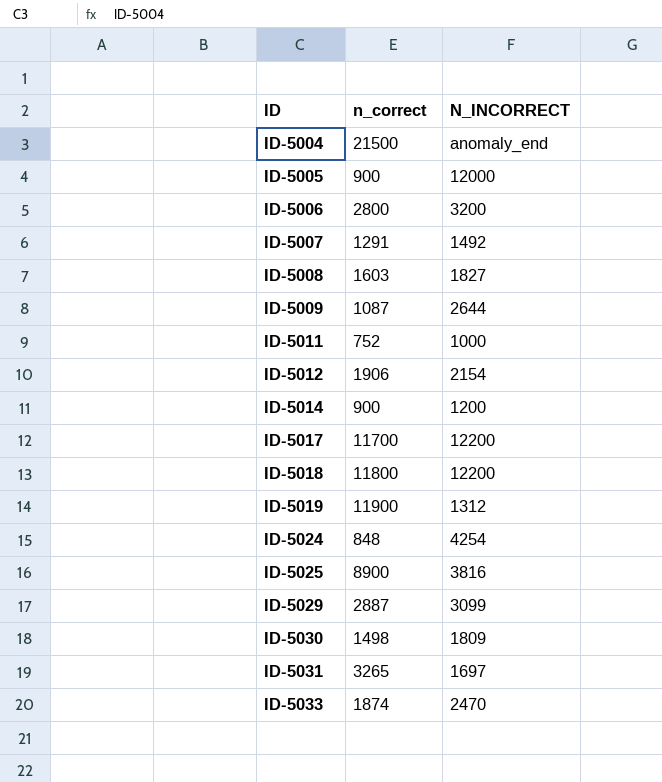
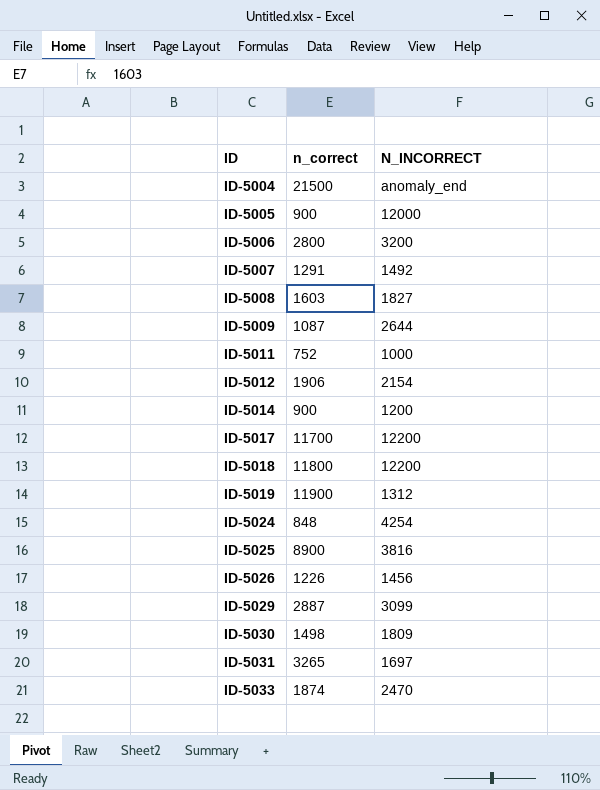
row ID-5026: none -> 1226 | 1456

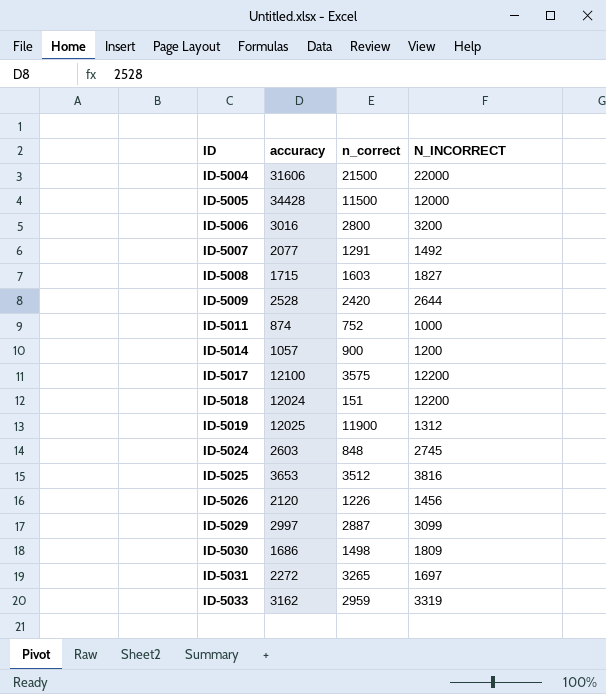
column accuracy | position: none -> 2
row ID-5012: 1906 | 2154 -> none
ID-5004 | N_INCORRECT: anomaly_end -> 22000
ID-5005 | n_correct: 900 -> 11500
ID-5009 | n_correct: 1087 -> 2420
ID-5017 | n_correct: 11700 -> 3575
ID-5018 | n_correct: 11800 -> 151
ID-5024 | N_INCORRECT: 4254 -> 2745
ID-5025 | n_correct: 8900 -> 3512
ID-5033 | n_correct: 1874 -> 2959
ID-5033 | N_INCORRECT: 2470 -> 3319

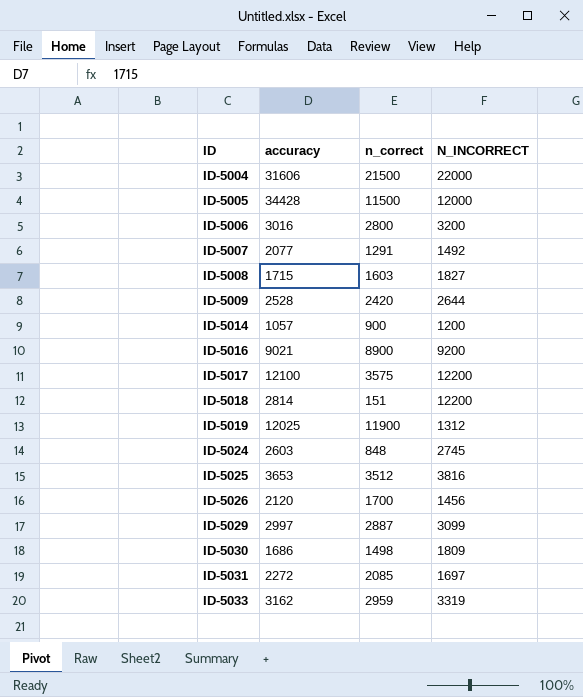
row ID-5011: 874 | 752 | 1000 -> none
row ID-5016: none -> 9021 | 8900 | 9200
ID-5018 | accuracy: 12024 -> 2814
ID-5026 | n_correct: 1226 -> 1700
ID-5031 | n_correct: 3265 -> 2085

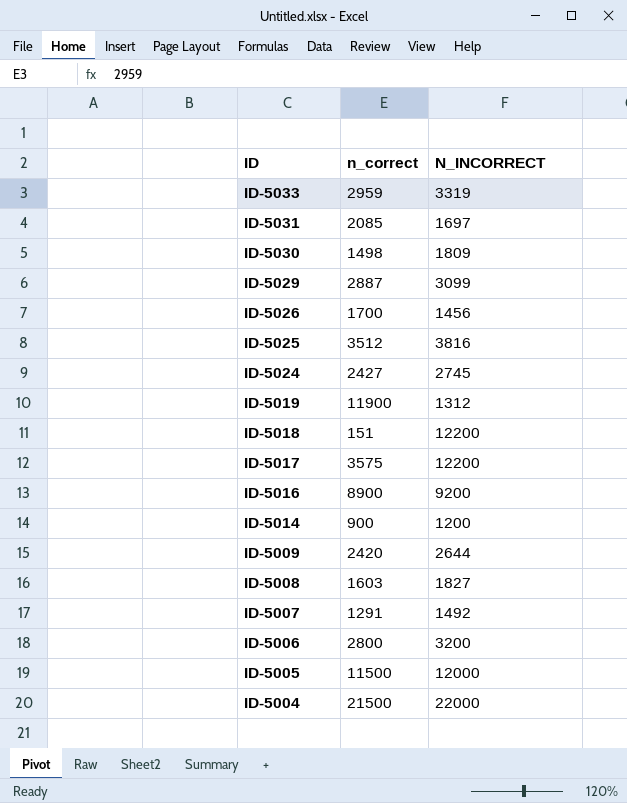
row order: ID ascending -> ID descending
column accuracy | position: 2 -> none
ID-5024 | n_correct: 848 -> 2427

